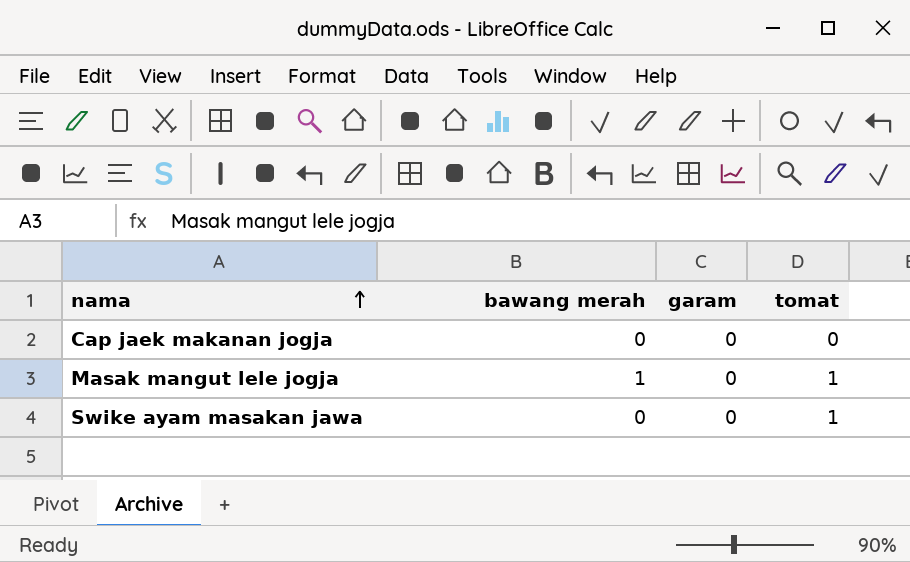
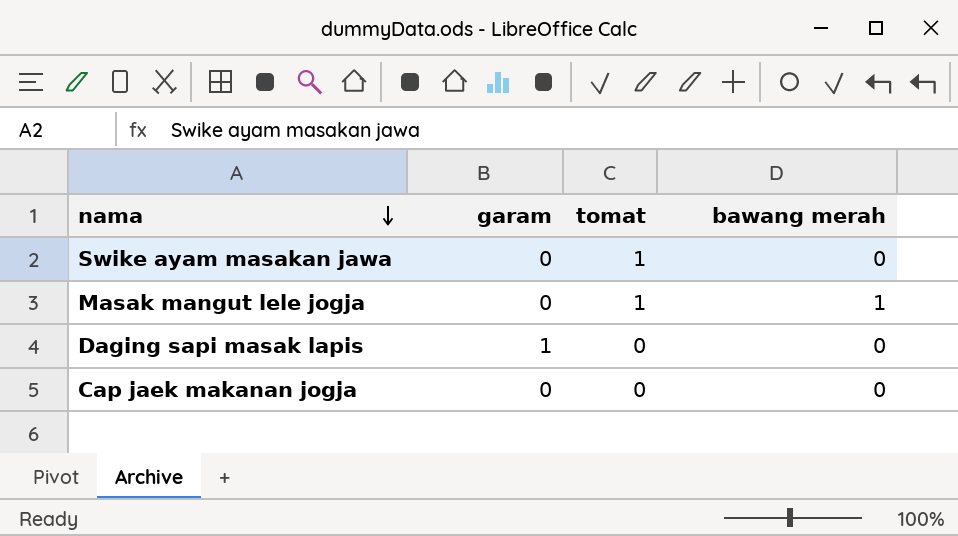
row order: nama ascending -> nama descending
column bawang merah | position: 2 -> 4
row Daging sapi masak lapis: none -> 1 | 0 | 0

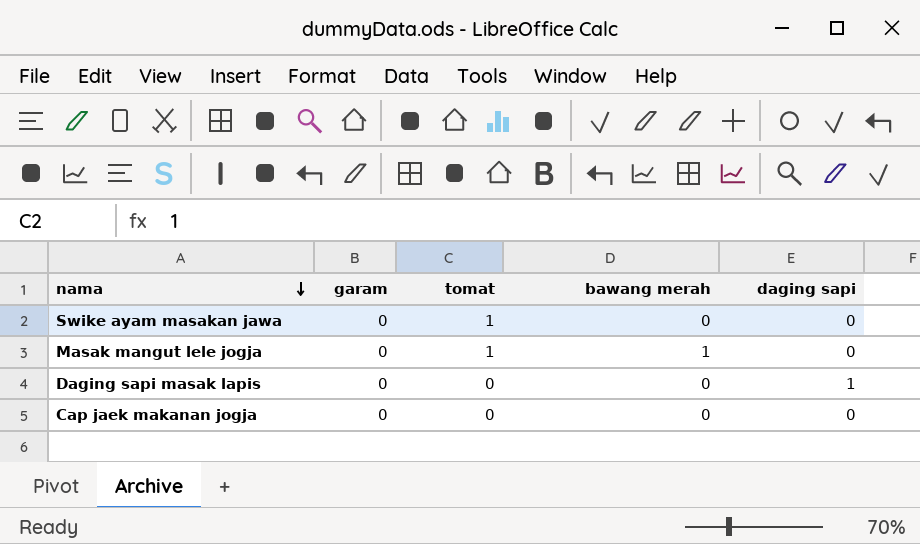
column daging sapi | position: none -> 5
Daging sapi masak lapis | garam: 1 -> 0

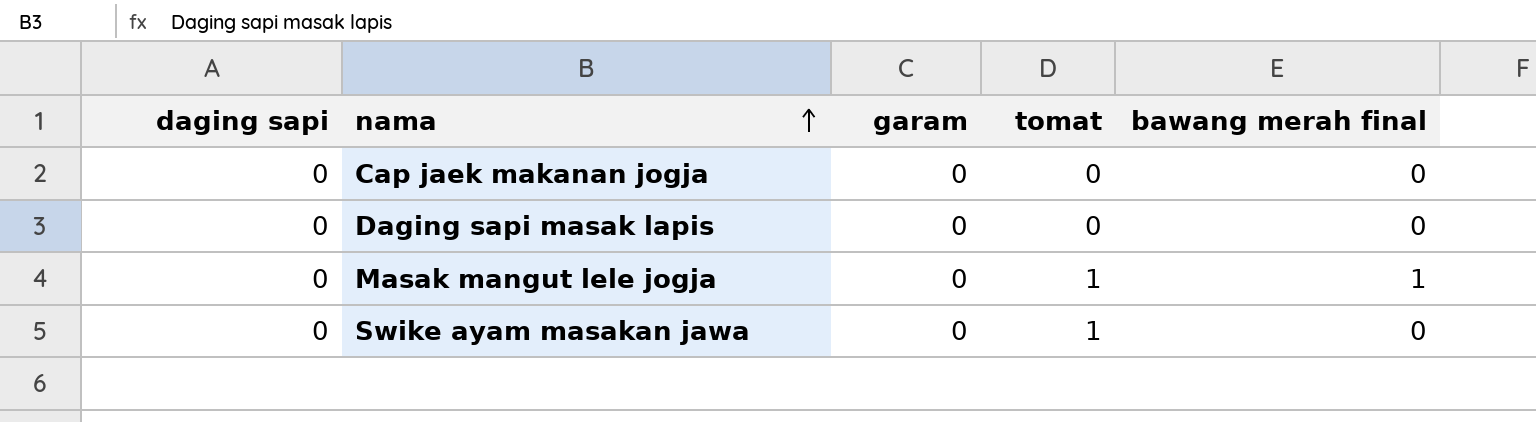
row order: nama descending -> nama ascending
column daging sapi | position: 5 -> 1
column name: bawang merah -> bawang merah final
Daging sapi masak lapis | daging sapi: 1 -> 0

